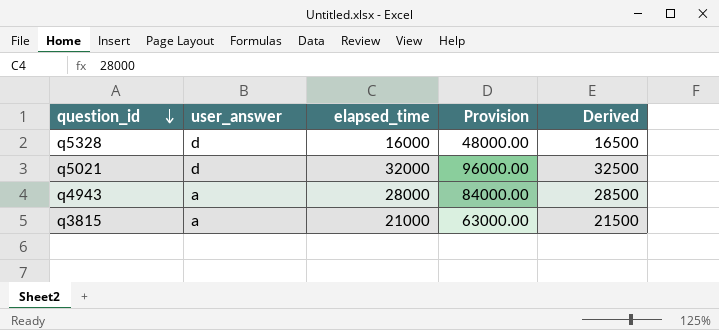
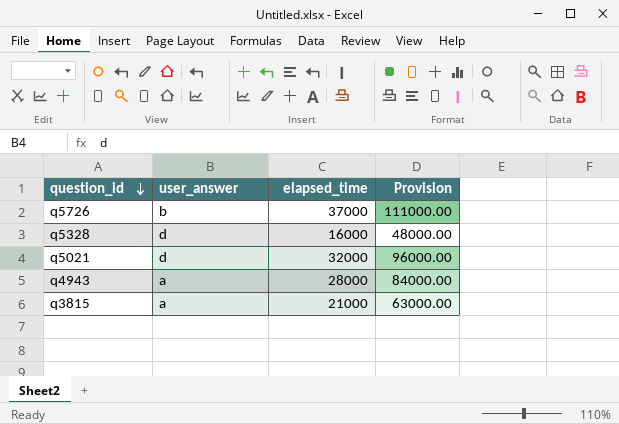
column Derived | formula: [elapsed_time] + 500 -> none
row q5726: none -> b | 37000 | 111000.00

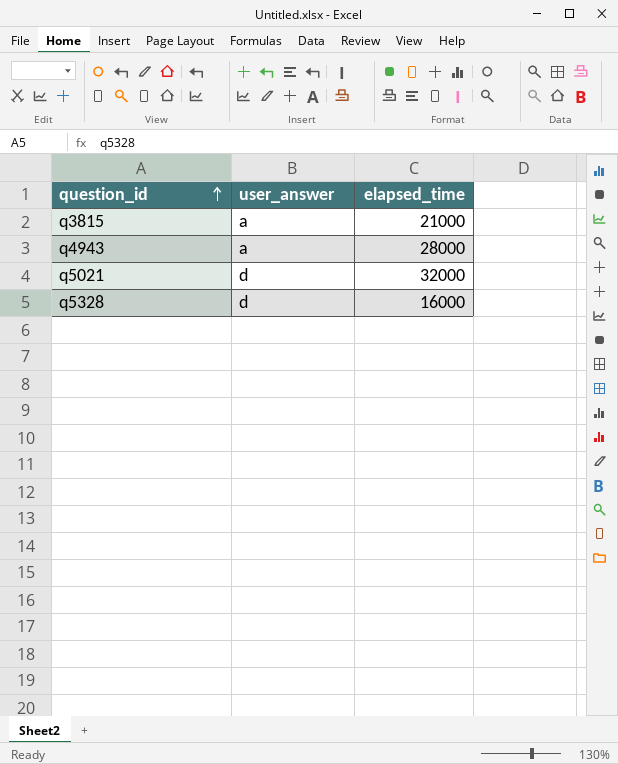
row order: question_id descending -> question_id ascending
column Provision | formula: [elapsed_time] * 3 -> none
row q5726: b | 37000 | 111000.00 -> none

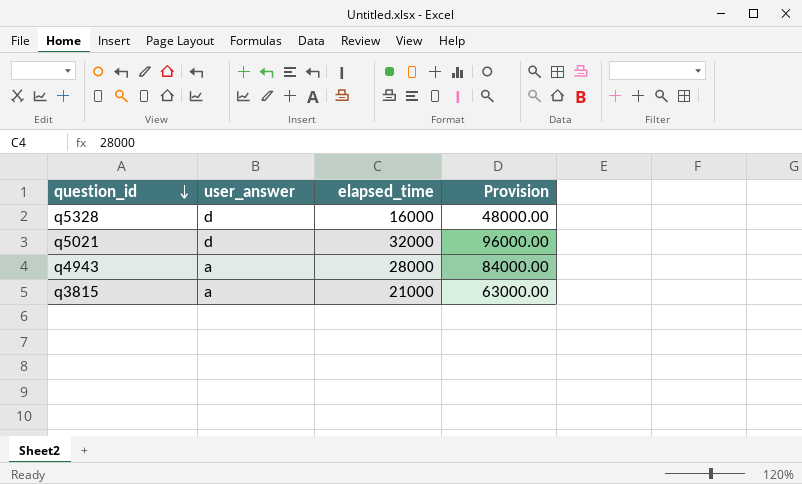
row order: question_id ascending -> question_id descending
column Provision | formula: none -> [elapsed_time] * 3

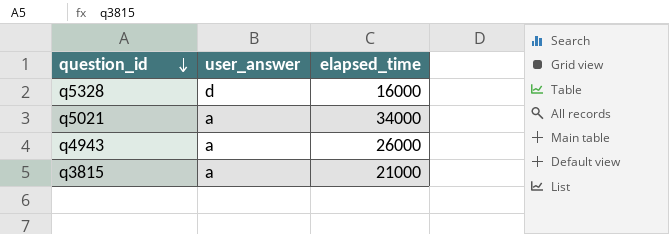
column Provision | formula: [elapsed_time] * 3 -> none
q5021 | user_answer: d -> a
q5021 | elapsed_time: 32000 -> 34000
q4943 | elapsed_time: 28000 -> 26000

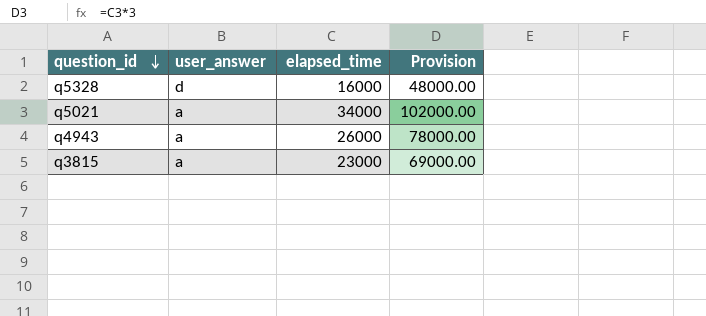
column Provision | formula: none -> [elapsed_time] * 3
q3815 | elapsed_time: 21000 -> 23000

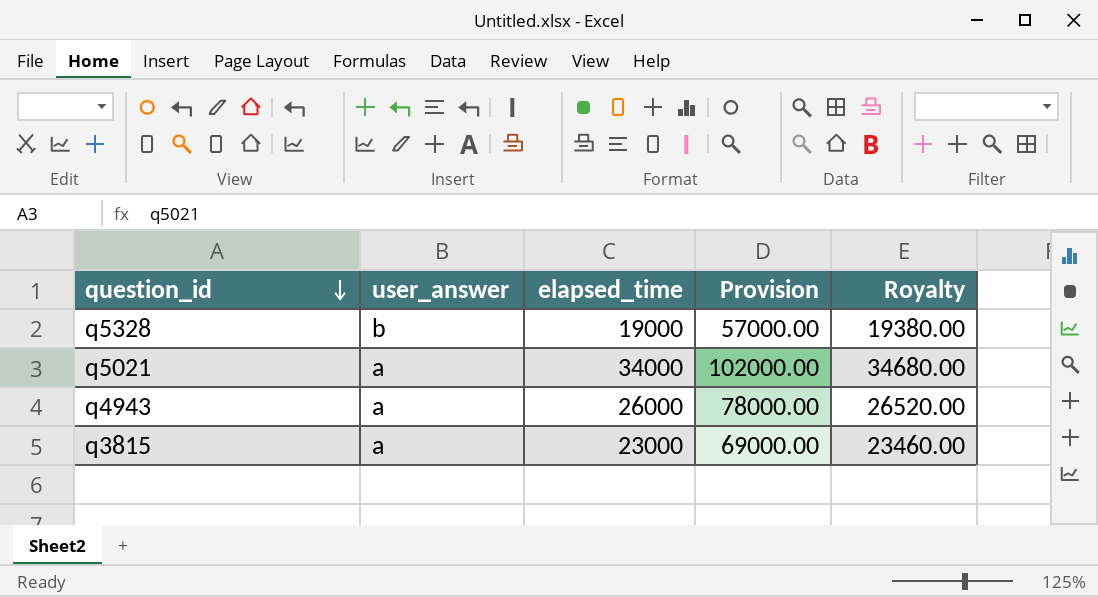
column Royalty | formula: none -> [elapsed_time] * 1.02
q5328 | user_answer: d -> b
q5328 | elapsed_time: 16000 -> 19000
q5328 | Provision: 48000.00 -> 57000.00

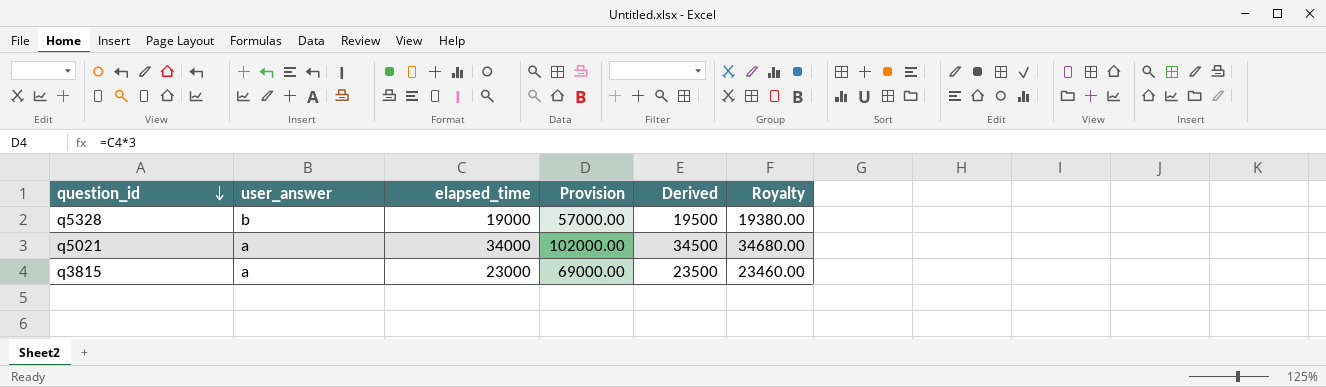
column Derived | formula: none -> [elapsed_time] + 500
row q4943: a | 26000 | 78000.00 | 26520.00 -> none

